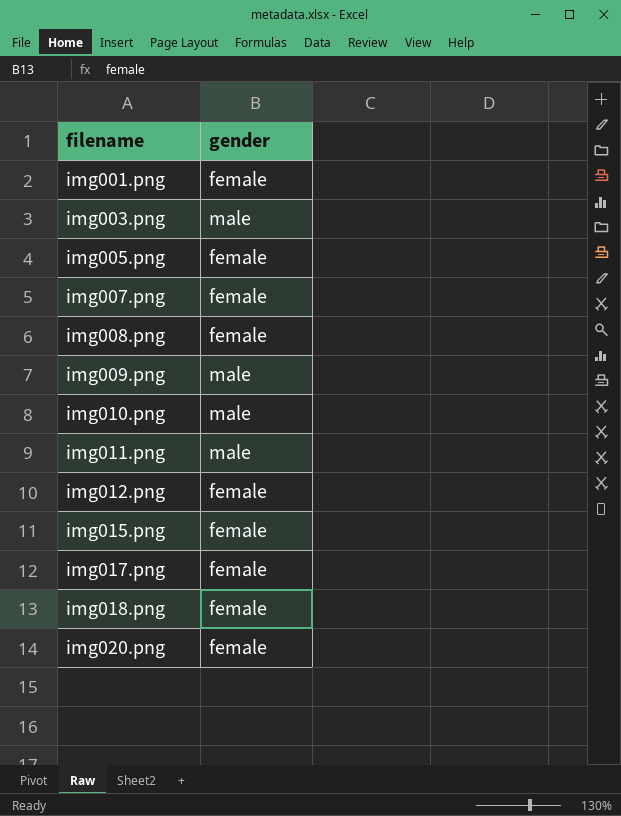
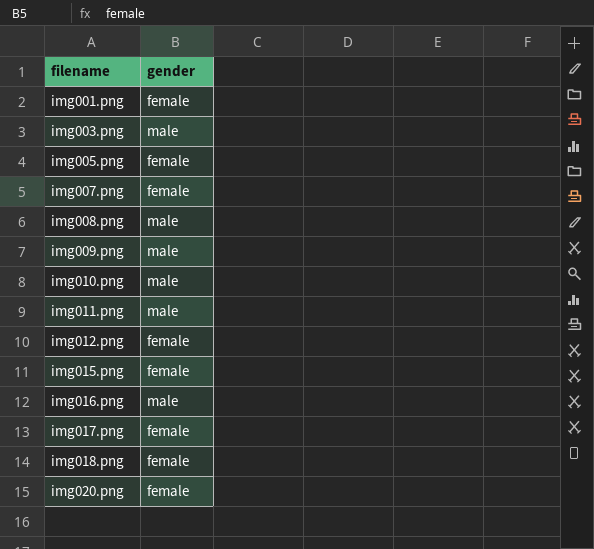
img008.png | gender: female -> male
row img016.png: none -> male

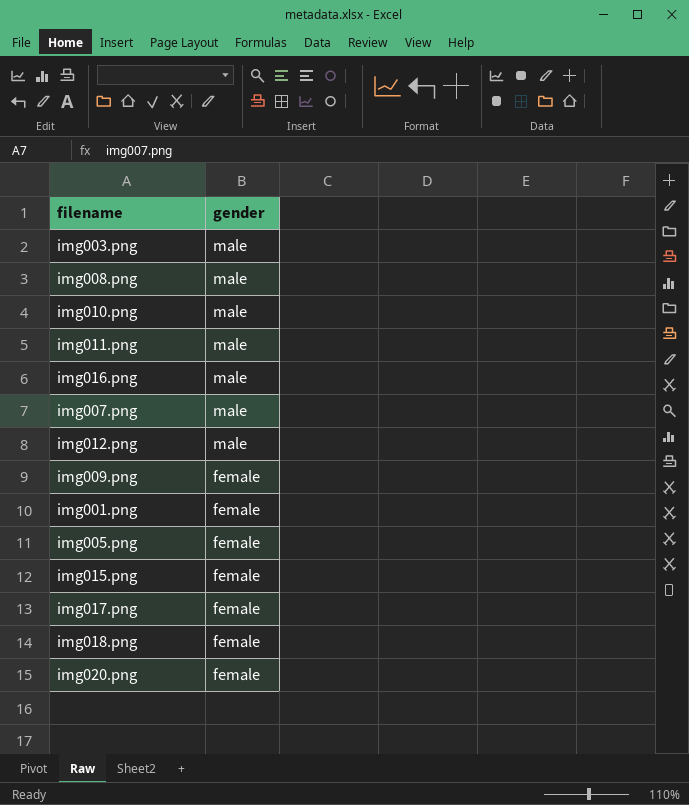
row order: filename ascending -> gender descending
img007.png | gender: female -> male
img012.png | gender: female -> male
img009.png | gender: male -> female

